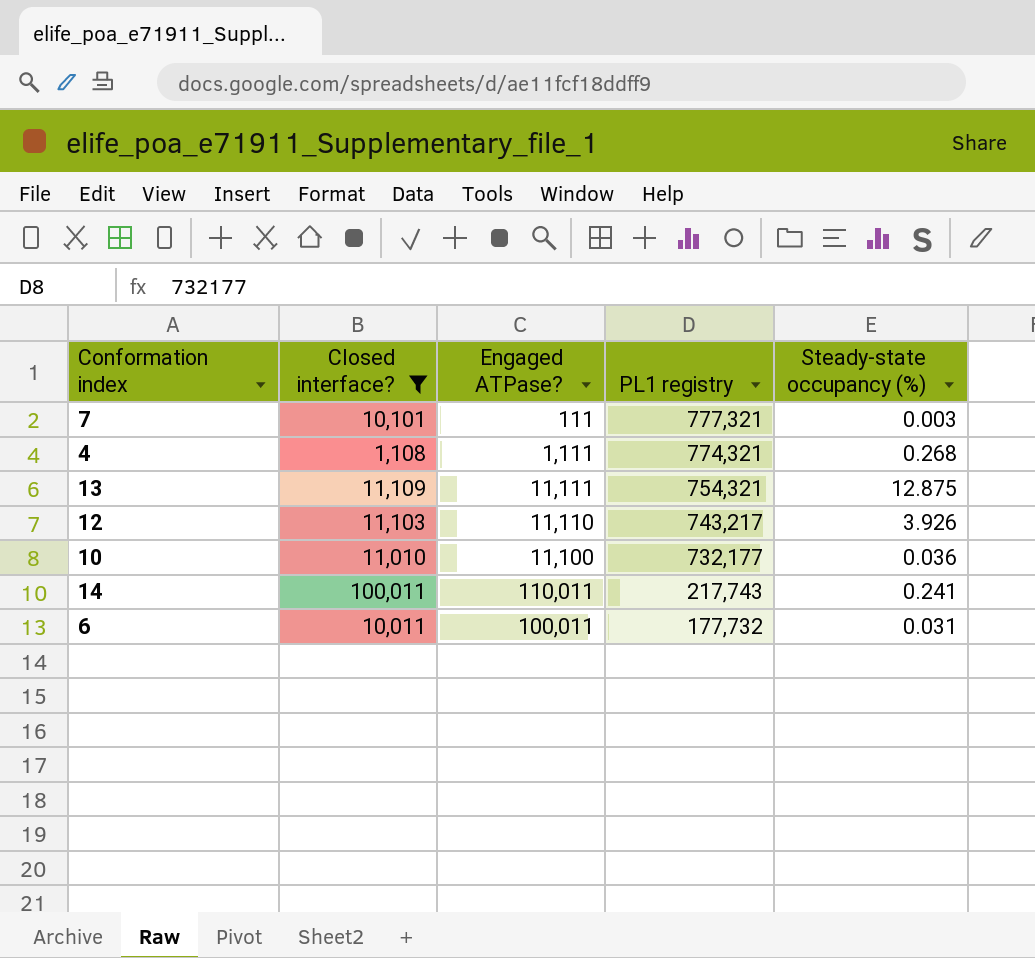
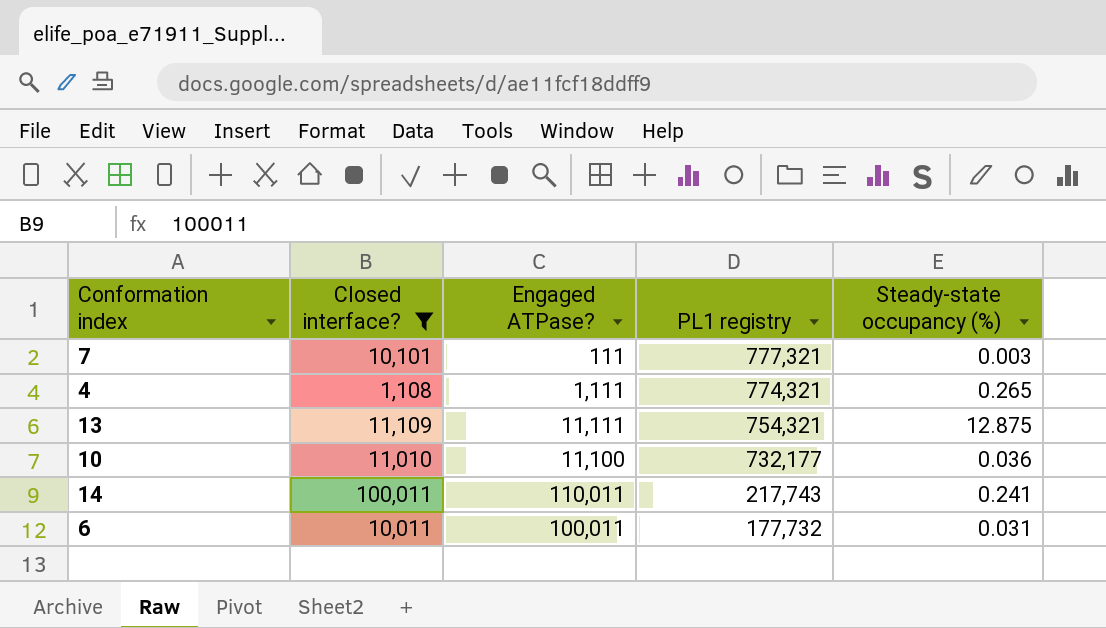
row 12: 11,103 | 11,110 | 743,217 | 3.926 -> none
4 | Steady-state occupancy (%): 0.268 -> 0.265

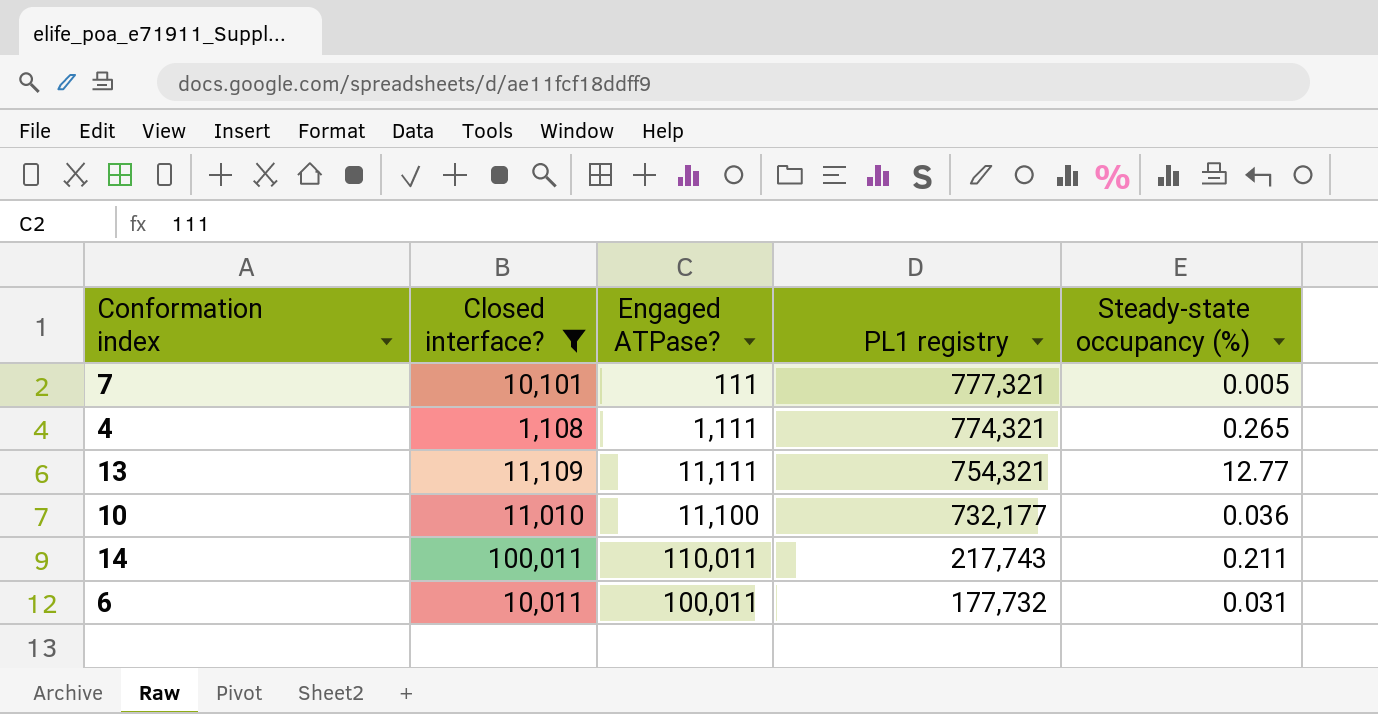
7 | Steady-state occupancy (%): 0.003 -> 0.005
13 | Steady-state occupancy (%): 12.875 -> 12.77
14 | Steady-state occupancy (%): 0.241 -> 0.211

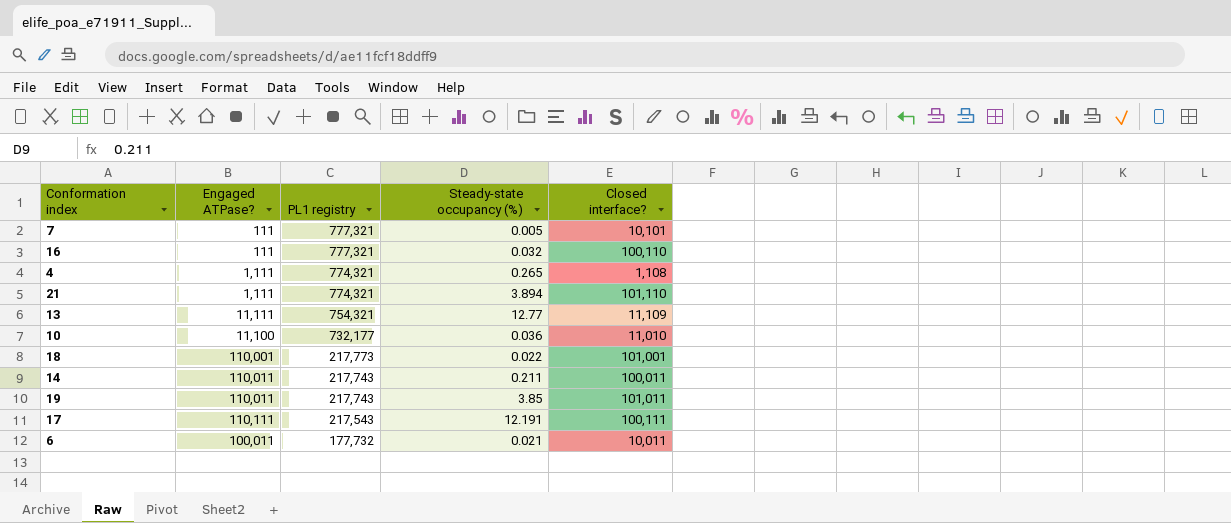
filter: Closed interface? <= 100,011 -> none
column Closed interface? | position: 2 -> 5
6 | Steady-state occupancy (%): 0.031 -> 0.021

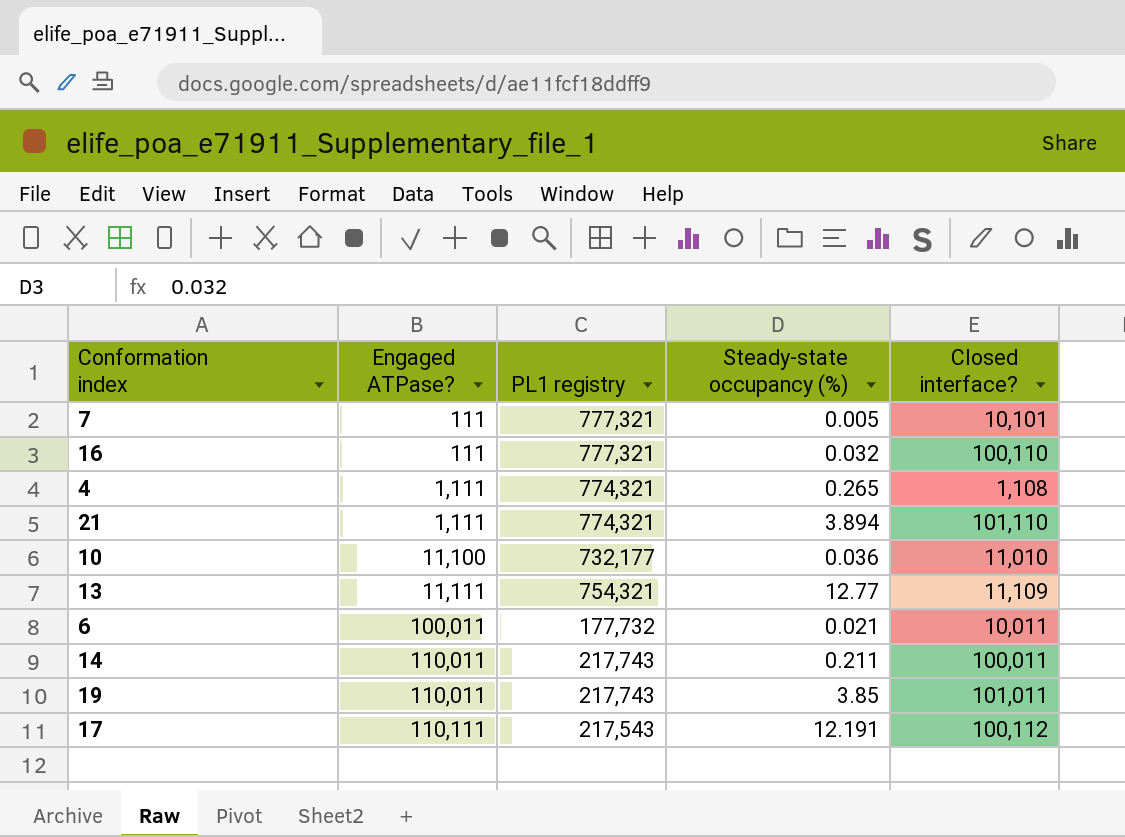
row order: PL1 registry descending -> Engaged ATPase? ascending
row 18: 110,001 | 217,773 | 0.022 | 101,001 -> none
17 | Closed interface?: 100,111 -> 100,112

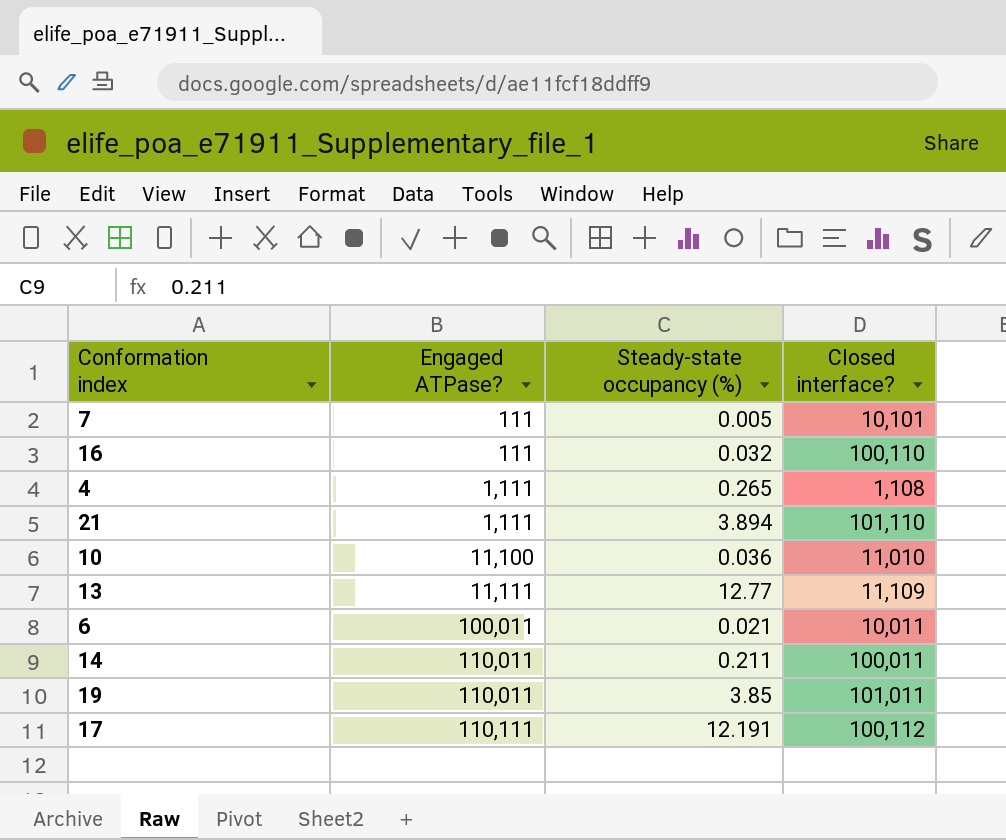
column PL1 registry | position: 3 -> none

